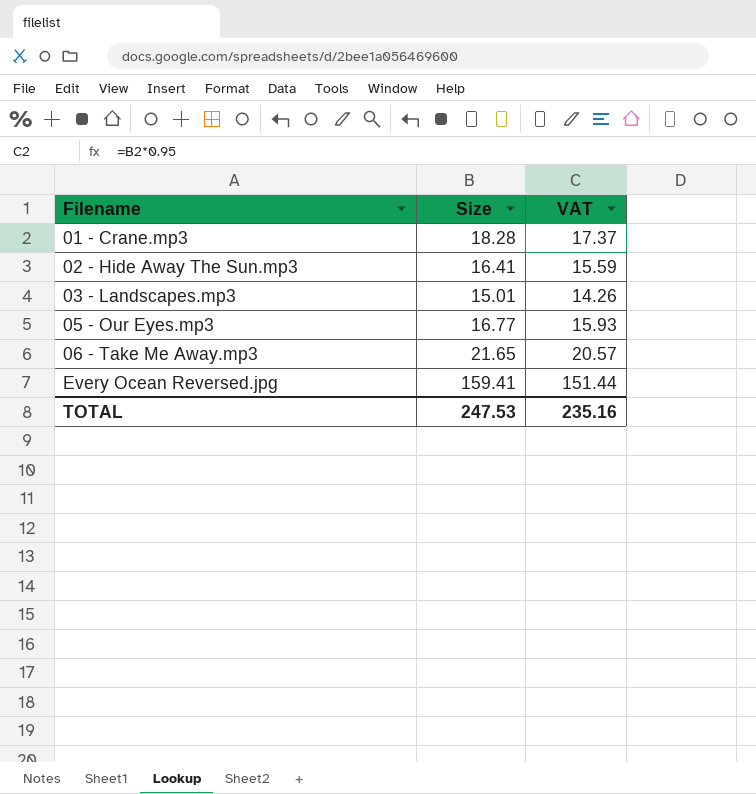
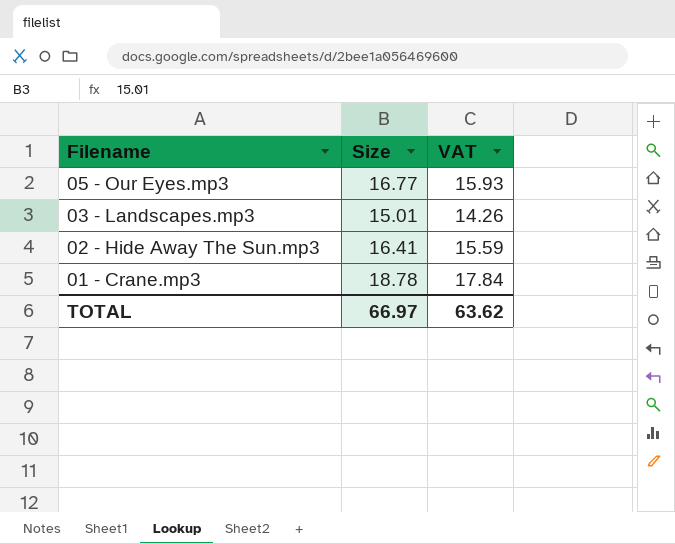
row order: Filename ascending -> Filename descending
row 06 - Take Me Away.mp3: 21.65 | 20.57 -> none
row Every Ocean Reversed.jpg: 159.41 | 151.44 -> none
01 - Crane.mp3 | Size: 18.28 -> 18.78
01 - Crane.mp3 | VAT: 17.37 -> 17.84
TOTAL | Size: 247.53 -> 66.97
TOTAL | VAT: 235.16 -> 63.62

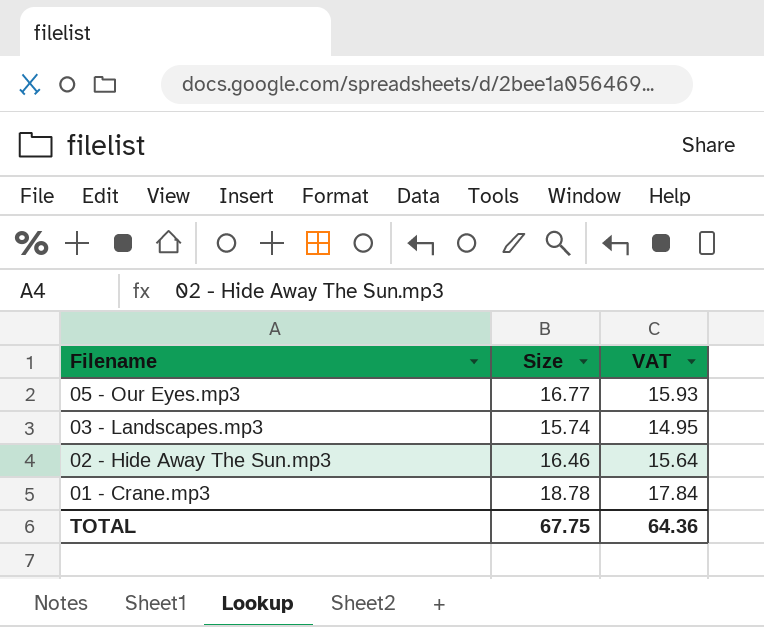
03 - Landscapes.mp3 | Size: 15.01 -> 15.74
03 - Landscapes.mp3 | VAT: 14.26 -> 14.95
02 - Hide Away The Sun.mp3 | Size: 16.41 -> 16.46
02 - Hide Away The Sun.mp3 | VAT: 15.59 -> 15.64
TOTAL | Size: 66.97 -> 67.75
TOTAL | VAT: 63.62 -> 64.36

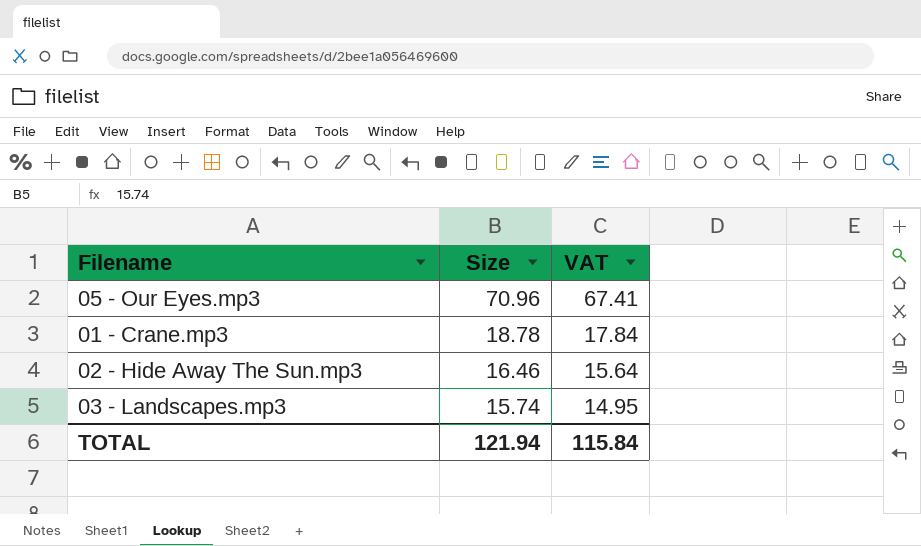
row order: Filename descending -> Size descending
05 - Our Eyes.mp3 | Size: 16.77 -> 70.96
05 - Our Eyes.mp3 | VAT: 15.93 -> 67.41
TOTAL | Size: 67.75 -> 121.94
TOTAL | VAT: 64.36 -> 115.84

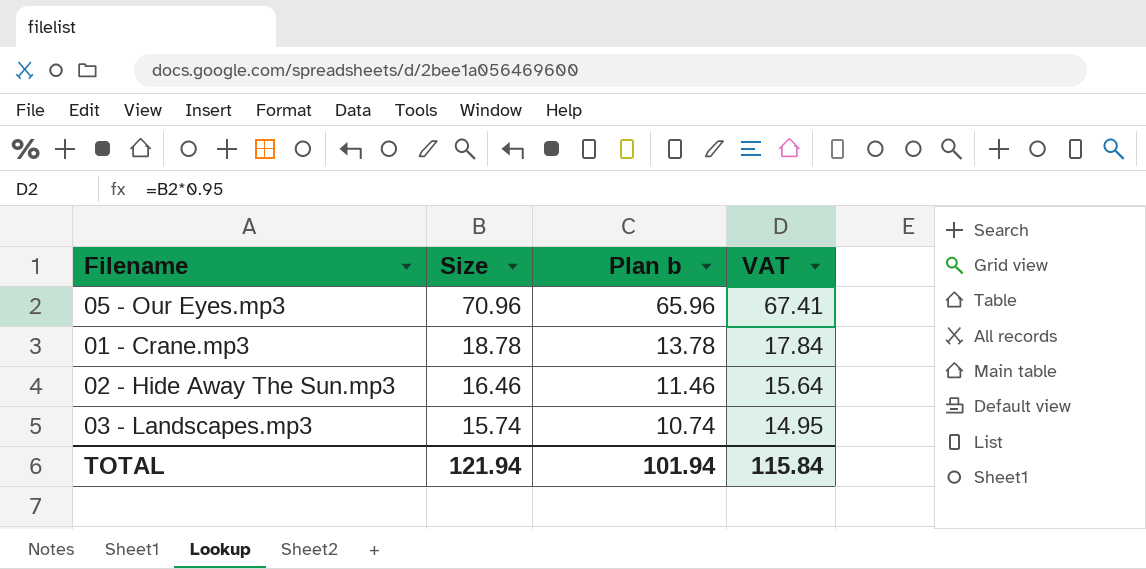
column Plan b | formula: none -> [Size] - 5

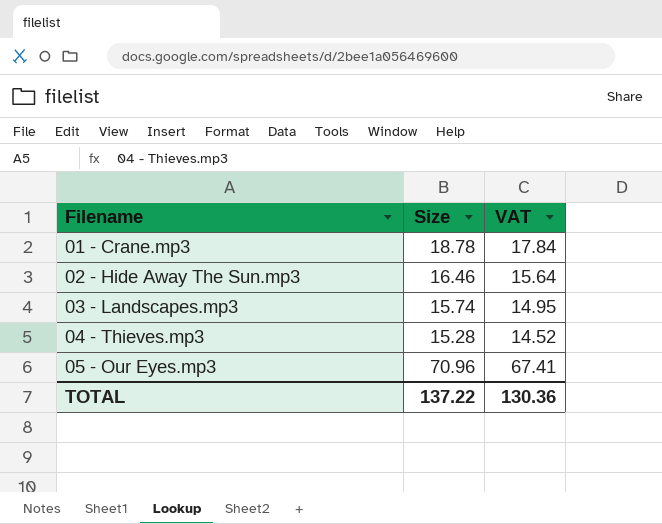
row order: Size descending -> Filename ascending
column Plan b | formula: [Size] - 5 -> none
row 04 - Thieves.mp3: none -> 15.28 | 14.52
TOTAL | Size: 121.94 -> 137.22
TOTAL | VAT: 115.84 -> 130.36

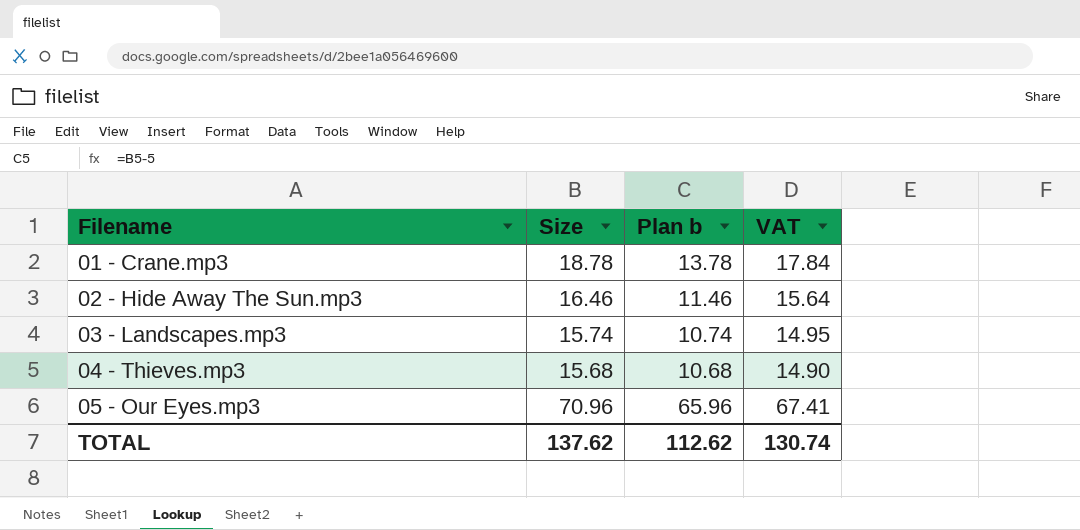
column Plan b | formula: none -> [Size] - 5
04 - Thieves.mp3 | Size: 15.28 -> 15.68
04 - Thieves.mp3 | VAT: 14.52 -> 14.90
TOTAL | Size: 137.22 -> 137.62
TOTAL | VAT: 130.36 -> 130.74

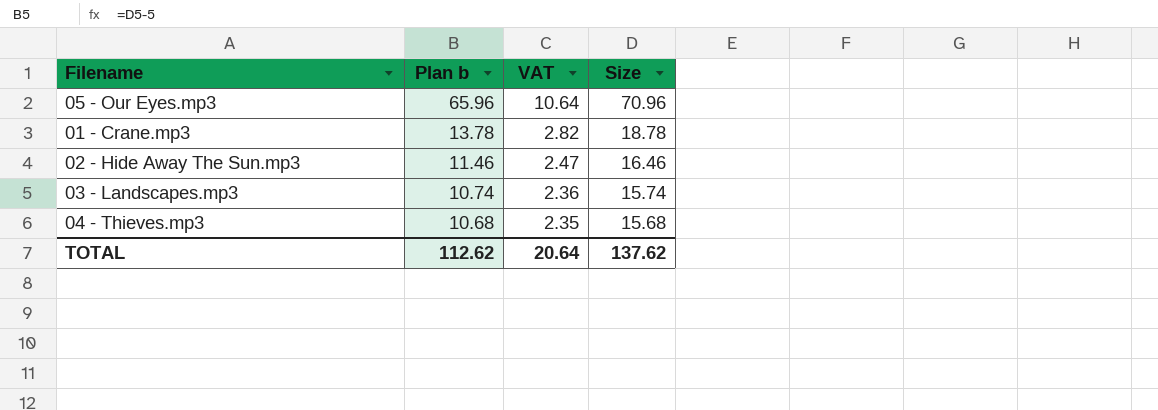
row order: Filename ascending -> Plan b descending
column VAT | formula: [Size] * 0.95 -> [Size] * 0.15
column Size | position: 2 -> 4
TOTAL | VAT: 130.74 -> 20.64

